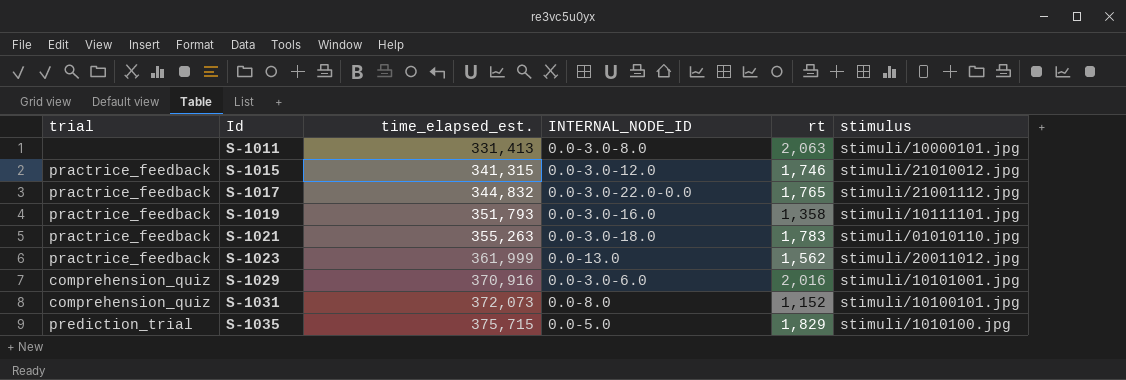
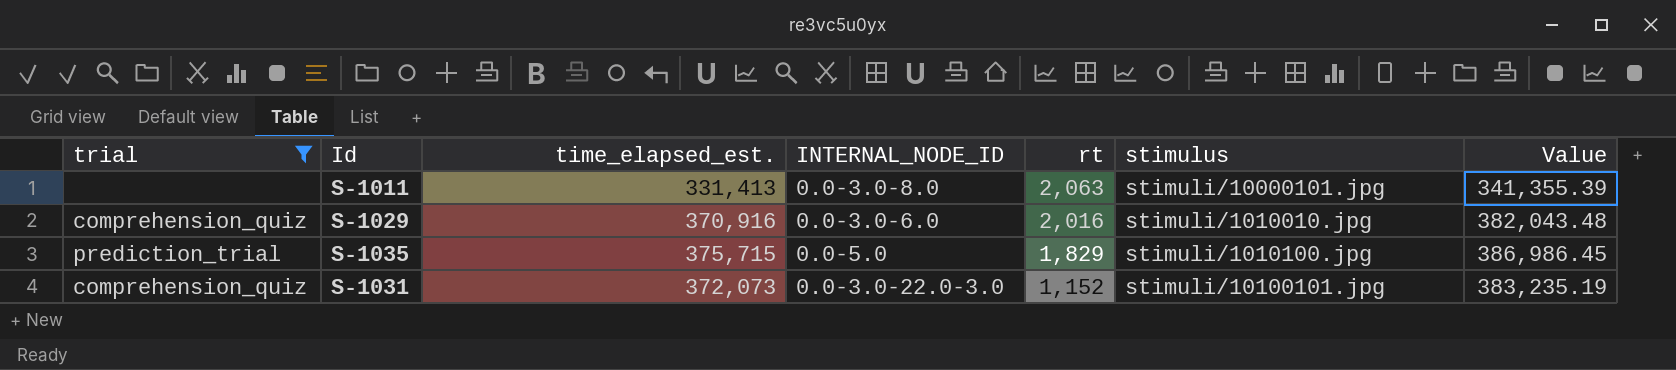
filter: none -> trial != practrice_feedback
row order: Id ascending -> rt descending
column Value | formula: none -> [time_elapsed_est.] * 1.03
S-1029 | stimulus: stimuli/10101001.jpg -> stimuli/1010010.jpg
S-1031 | INTERNAL_NODE_ID: 0.0-8.0 -> 0.0-3.0-22.0-3.0

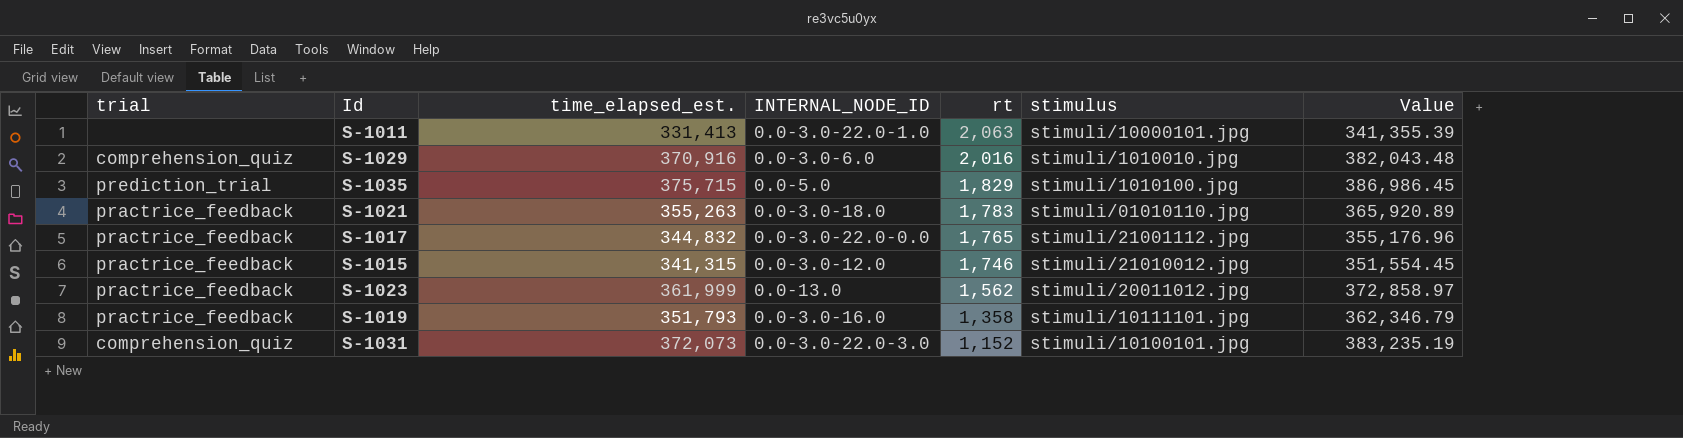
filter: trial != practrice_feedback -> none
S-1011 | INTERNAL_NODE_ID: 0.0-3.0-8.0 -> 0.0-3.0-22.0-1.0

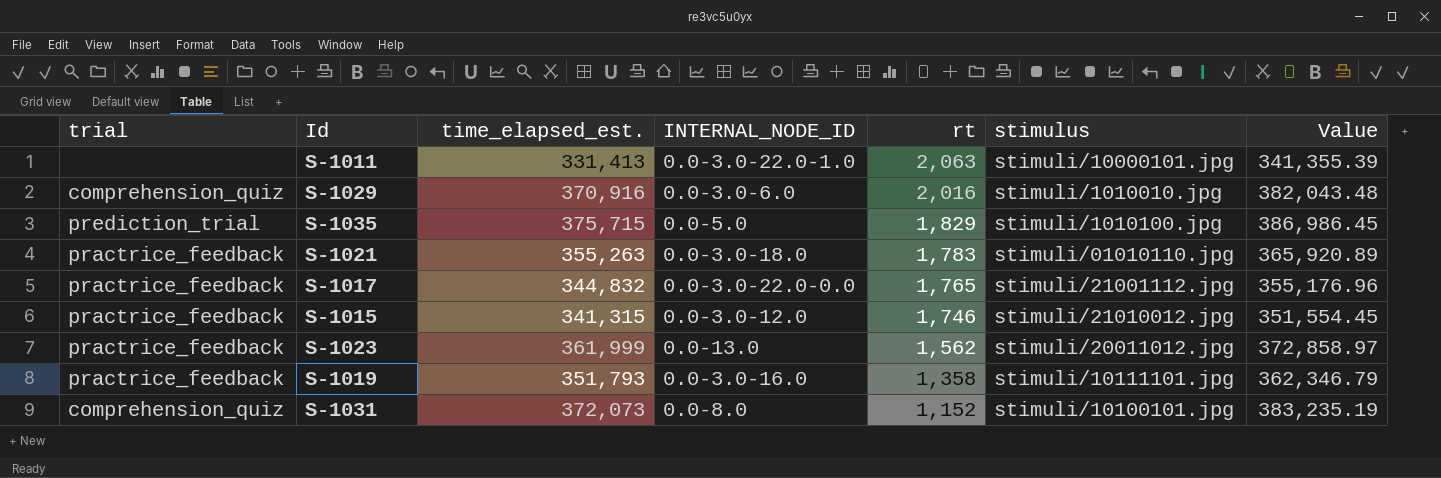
S-1031 | INTERNAL_NODE_ID: 0.0-3.0-22.0-3.0 -> 0.0-8.0

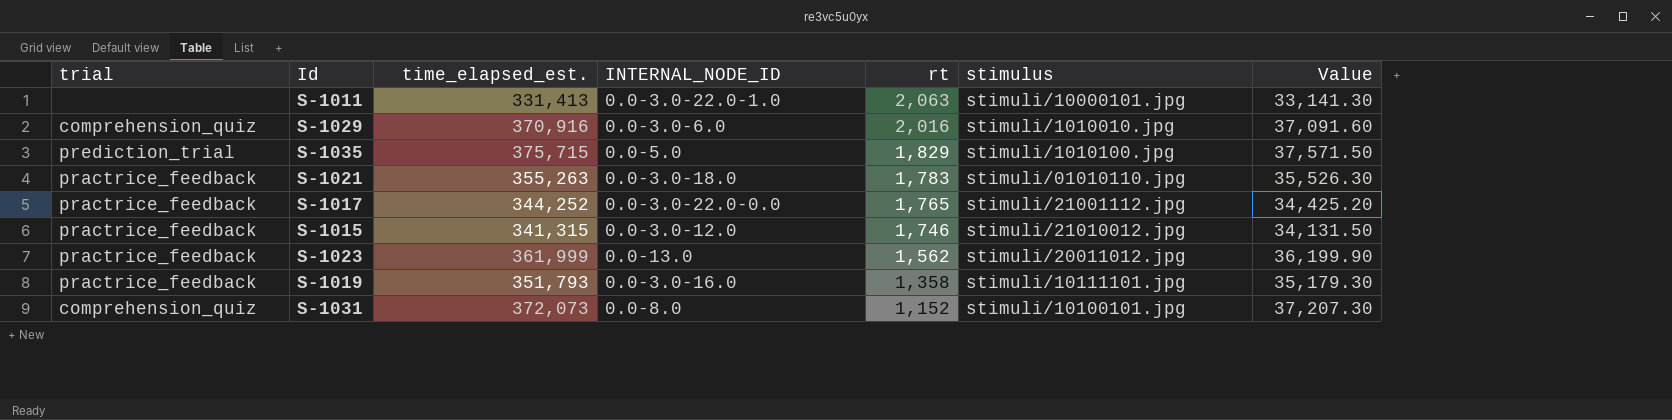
column Value | formula: [time_elapsed_est.] * 1.03 -> [time_elapsed_est.] * 0.1
S-1017 | time_elapsed_est.: 344,832 -> 344,252

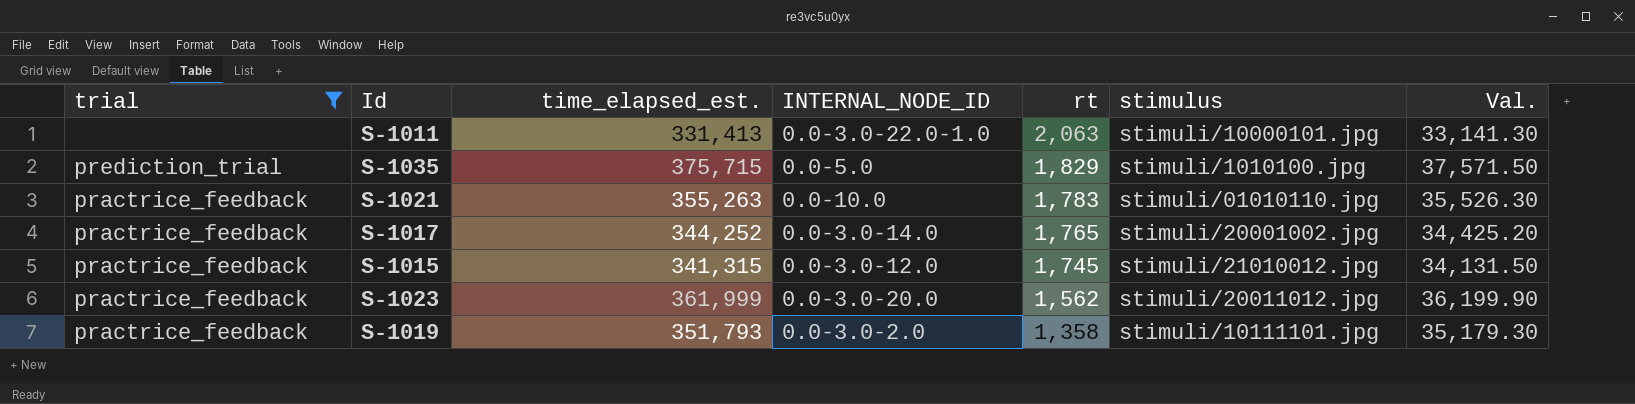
filter: none -> trial != comprehension_quiz
column name: Value -> Val.
S-1021 | INTERNAL_NODE_ID: 0.0-3.0-18.0 -> 0.0-10.0
S-1017 | INTERNAL_NODE_ID: 0.0-3.0-22.0-0.0 -> 0.0-3.0-14.0
S-1017 | stimulus: stimuli/21001112.jpg -> stimuli/20001002.jpg
S-1015 | rt: 1,746 -> 1,745
S-1023 | INTERNAL_NODE_ID: 0.0-13.0 -> 0.0-3.0-20.0
S-1019 | INTERNAL_NODE_ID: 0.0-3.0-16.0 -> 0.0-3.0-2.0

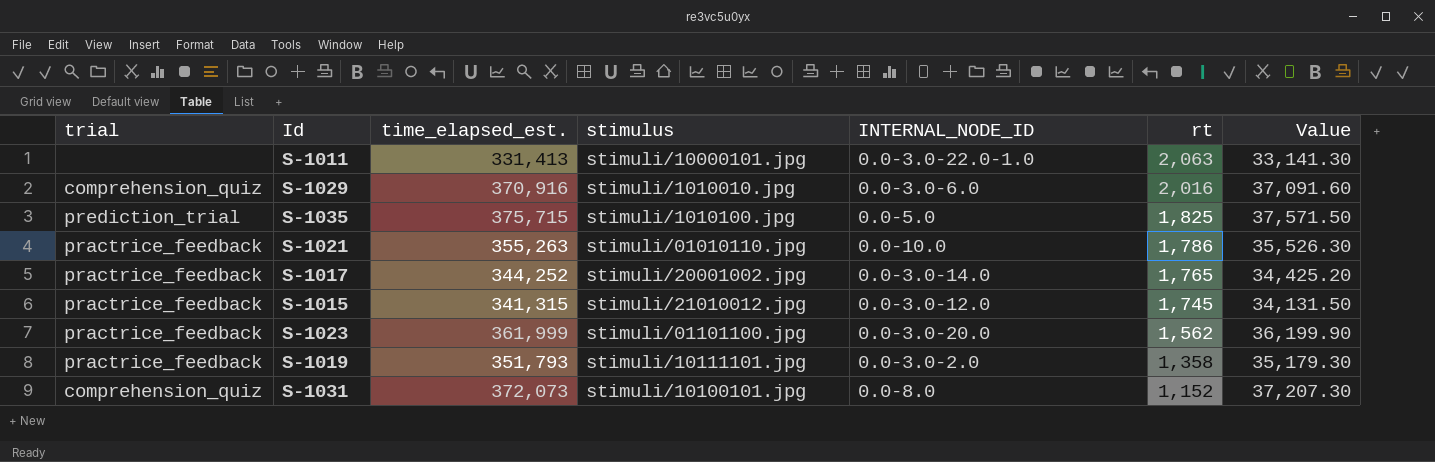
filter: trial != comprehension_quiz -> none
column stimulus | position: 6 -> 4
column name: Val. -> Value
S-1035 | rt: 1,829 -> 1,825
S-1021 | rt: 1,783 -> 1,786
S-1023 | stimulus: stimuli/20011012.jpg -> stimuli/01101100.jpg

